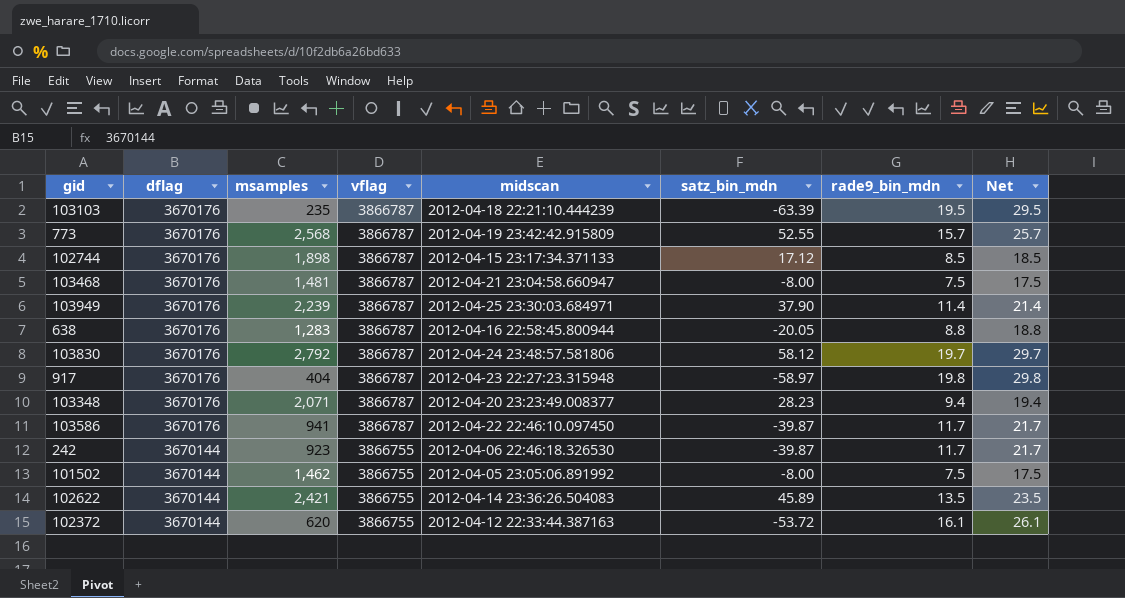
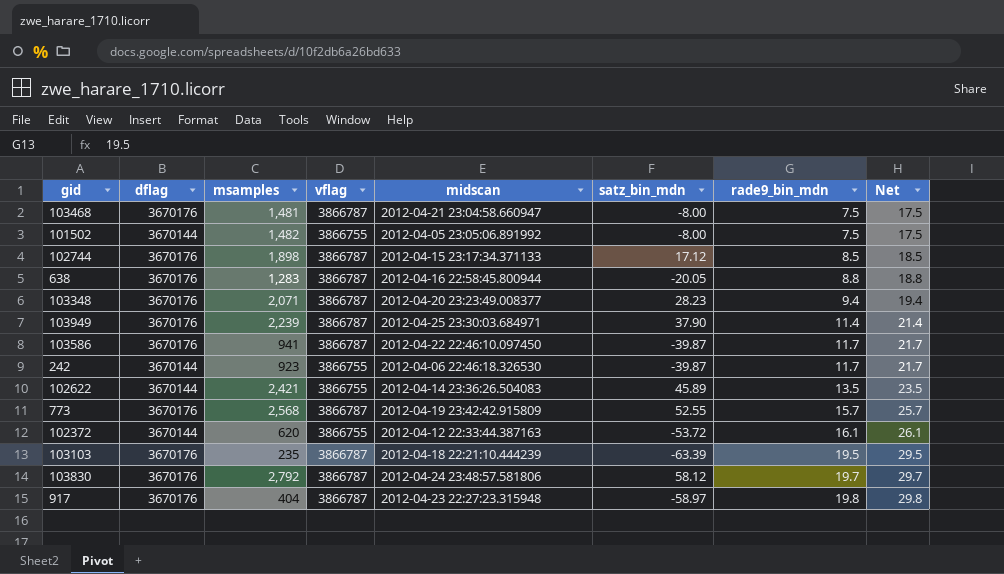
row order: dflag descending -> rade9_bin_mdn ascending
101502 | msamples: 1,462 -> 1,482

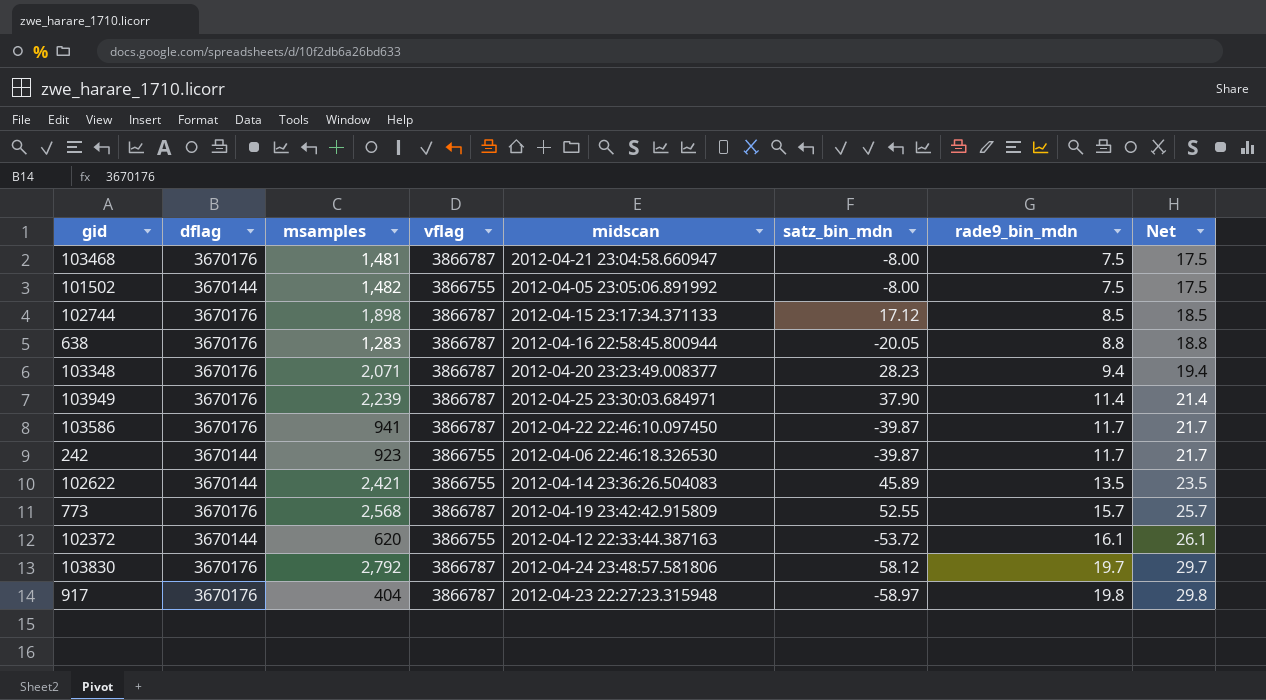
row 103103: 3670176 | 235 | 3866787 | 2012-04-18 22:21:10.444239 | -63.39 | 19.5 | 29.5 -> none

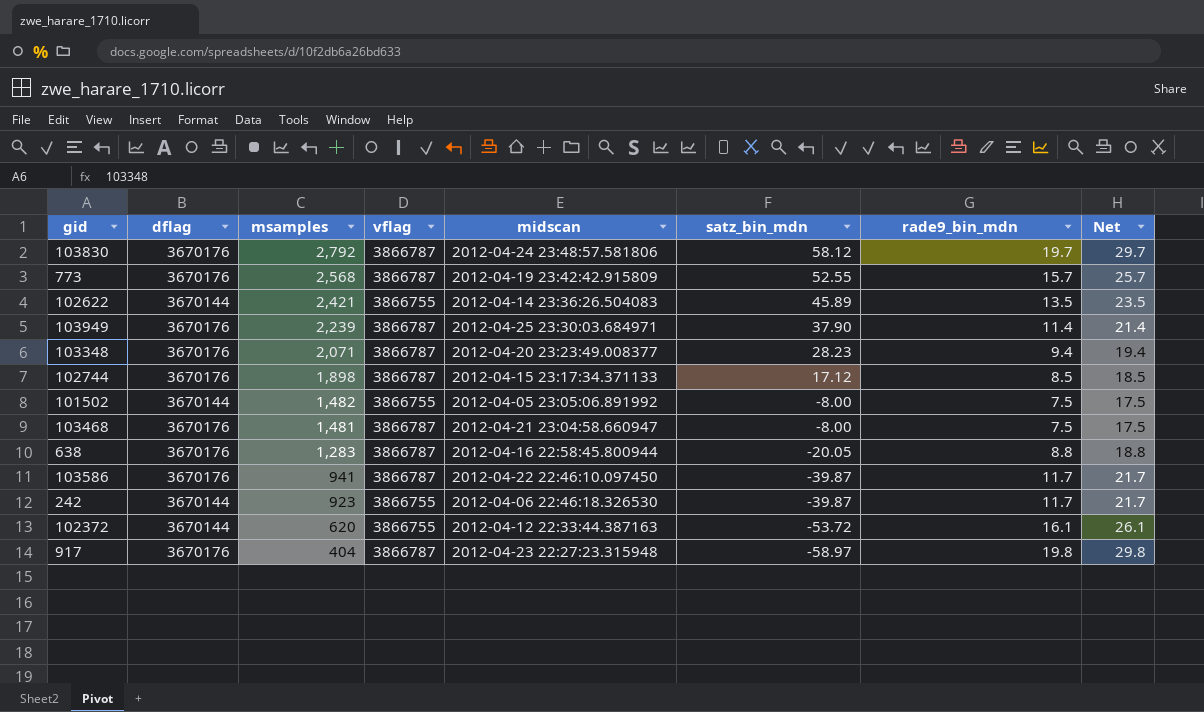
row order: rade9_bin_mdn ascending -> msamples descending

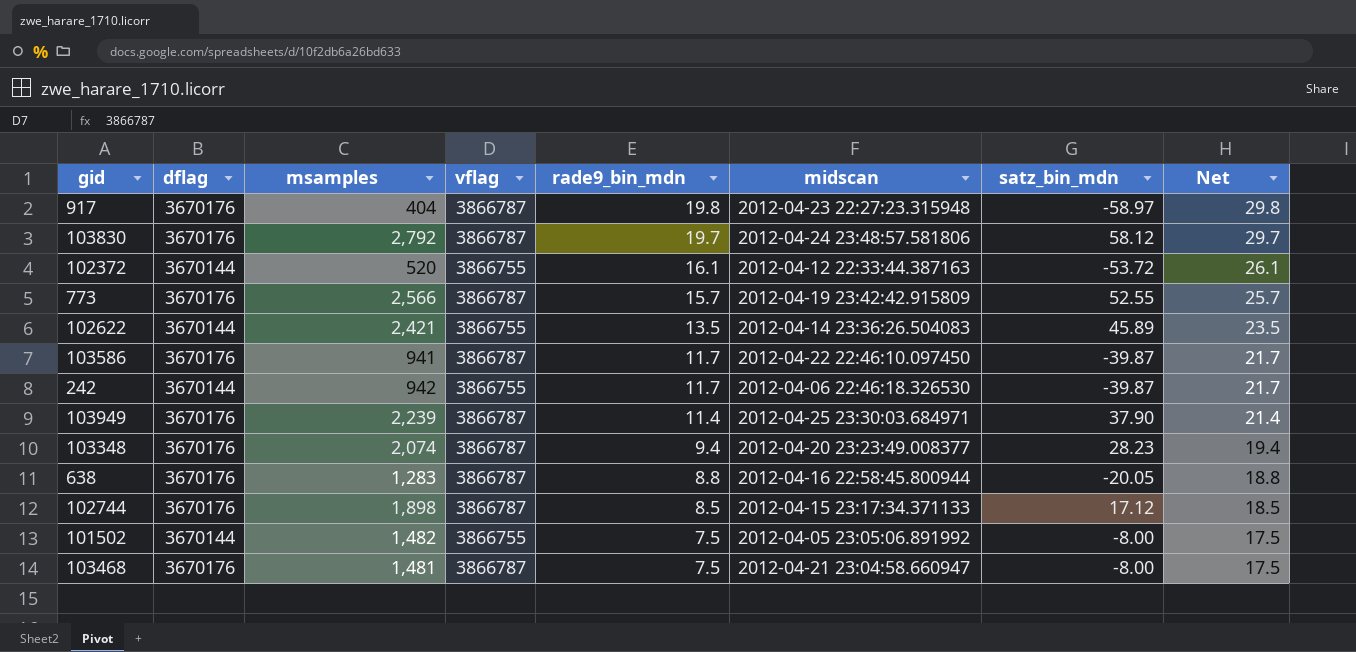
row order: msamples descending -> rade9_bin_mdn descending
column rade9_bin_mdn | position: 7 -> 5
102372 | msamples: 620 -> 520
773 | msamples: 2,568 -> 2,566
242 | msamples: 923 -> 942
103348 | msamples: 2,071 -> 2,074

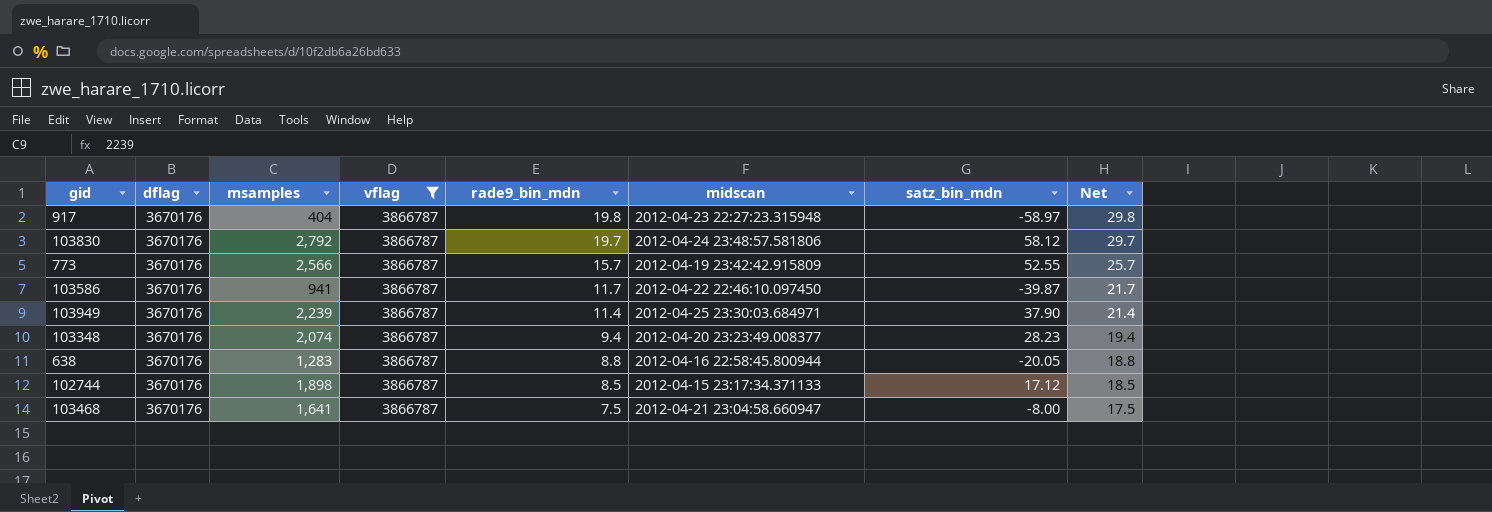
filter: none -> vflag = 3866787
103468 | msamples: 1,481 -> 1,641

